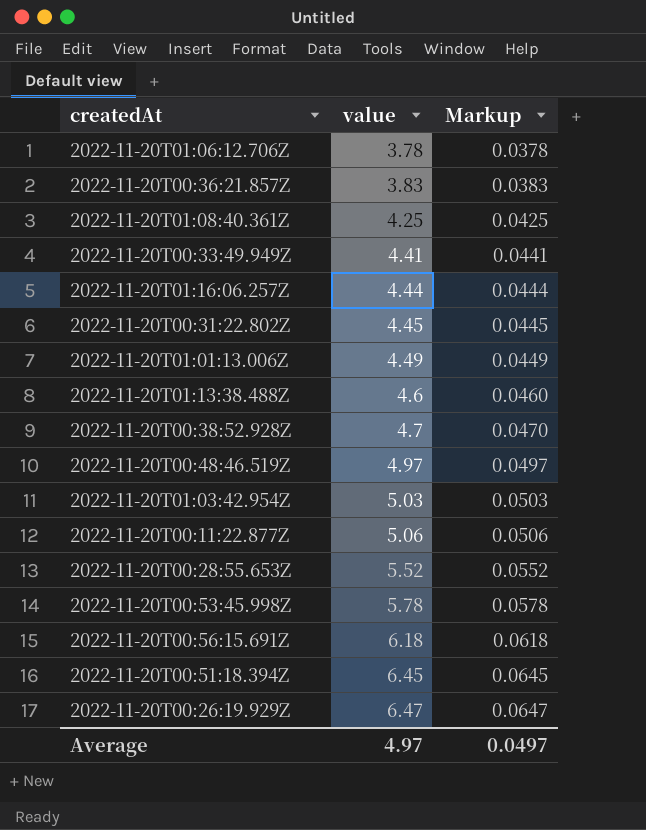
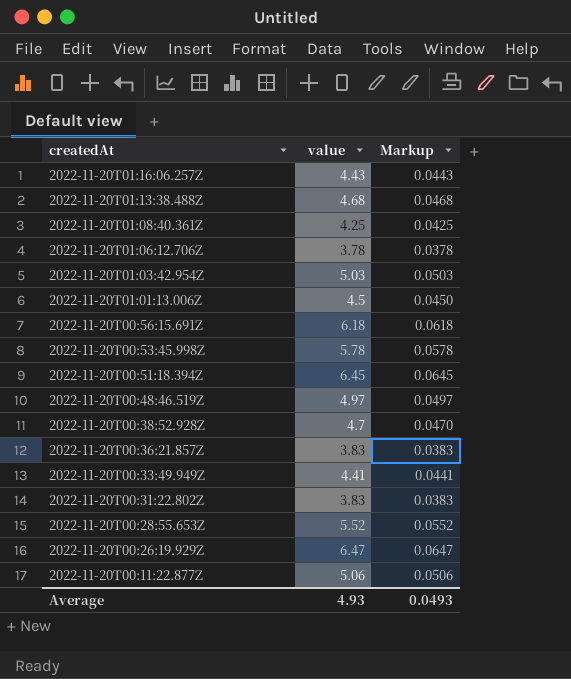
row order: value ascending -> createdAt descending
2022-11-20T01:16:06.257Z | value: 4.44 -> 4.43
2022-11-20T01:16:06.257Z | Markup: 0.0444 -> 0.0443
2022-11-20T01:13:38.488Z | value: 4.6 -> 4.68
2022-11-20T01:13:38.488Z | Markup: 0.0460 -> 0.0468
2022-11-20T01:01:13.006Z | value: 4.49 -> 4.5
2022-11-20T01:01:13.006Z | Markup: 0.0449 -> 0.0450
2022-11-20T00:31:22.802Z | value: 4.45 -> 3.83
2022-11-20T00:31:22.802Z | Markup: 0.0445 -> 0.0383
Average | value: 4.97 -> 4.93
Average | Markup: 0.0497 -> 0.0493

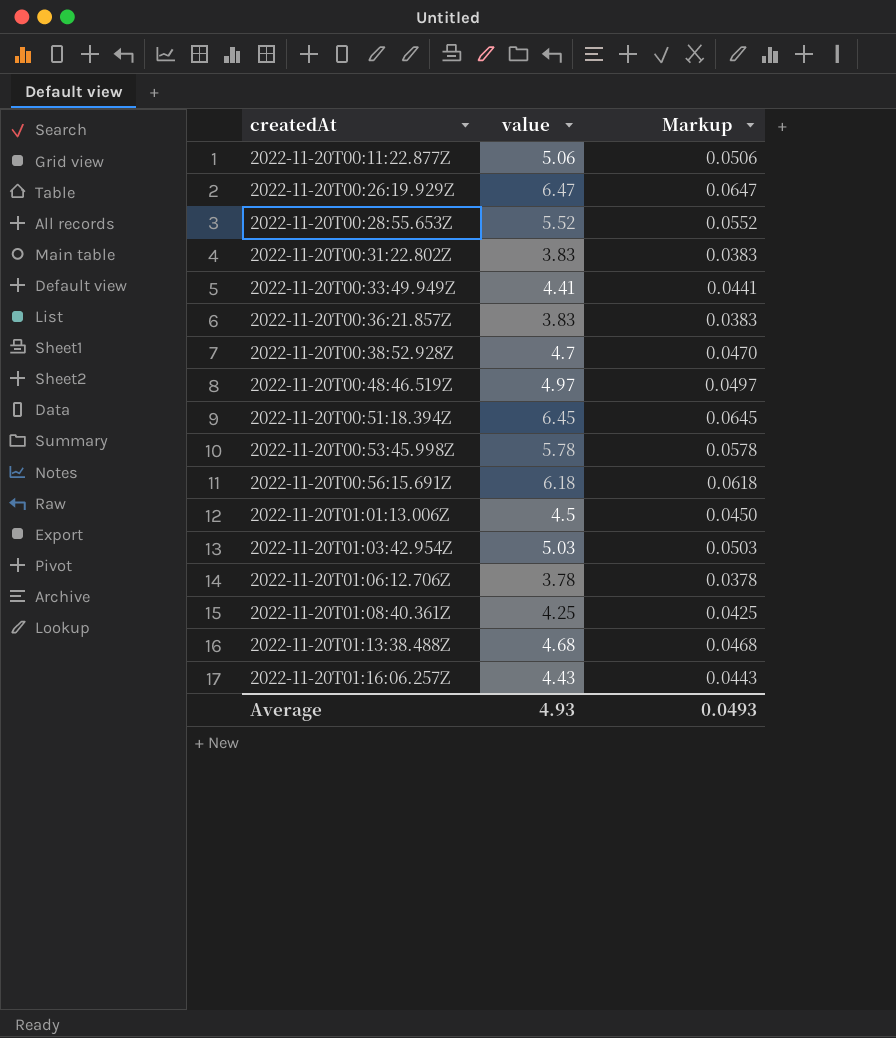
row order: createdAt descending -> createdAt ascending

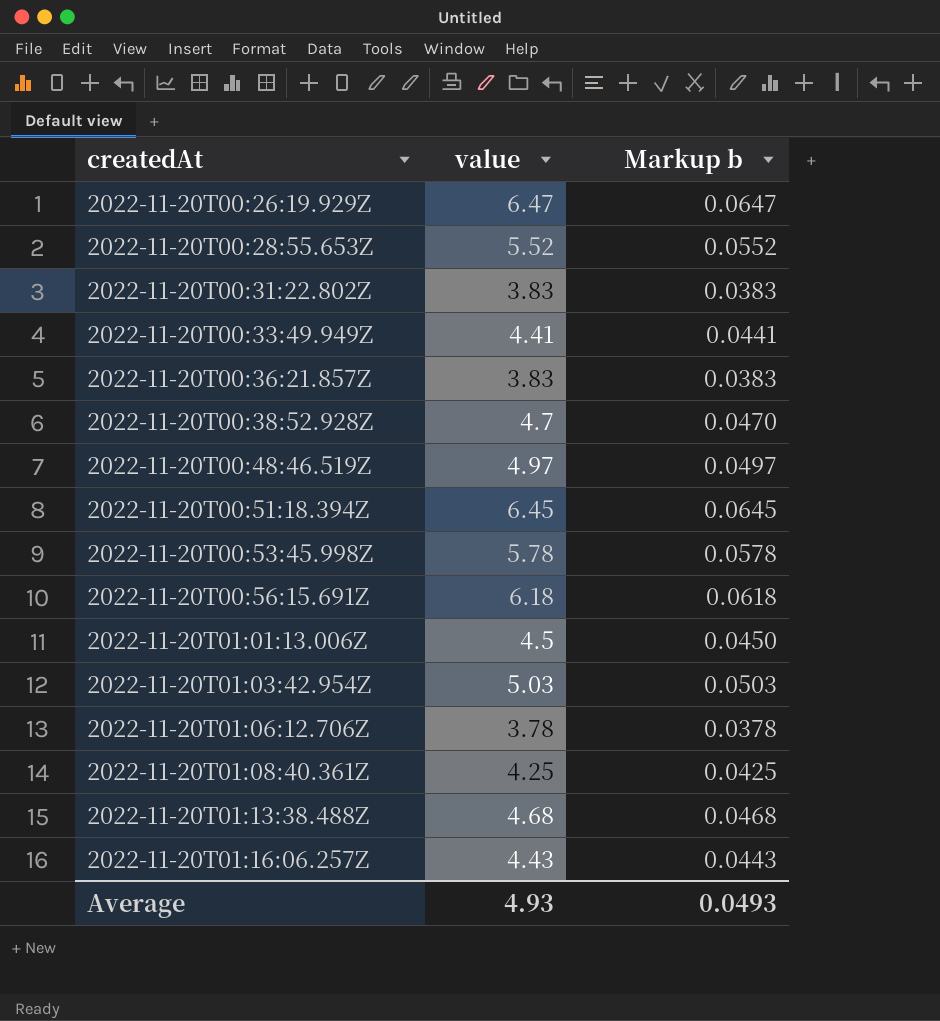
column name: Markup -> Markup b
row 2022-11-20T00:11:22.877Z: 5.06 | 0.0506 -> none

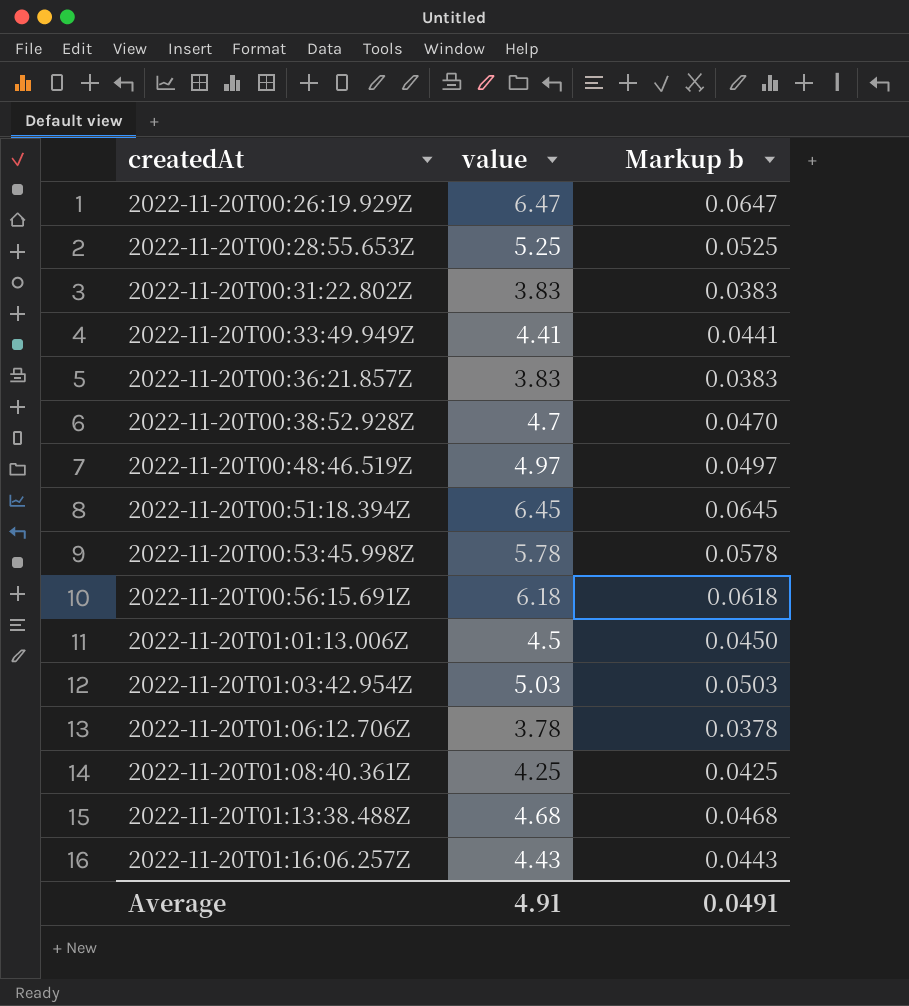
2022-11-20T00:28:55.653Z | value: 5.52 -> 5.25
2022-11-20T00:28:55.653Z | Markup b: 0.0552 -> 0.0525
Average | value: 4.93 -> 4.91
Average | Markup b: 0.0493 -> 0.0491

